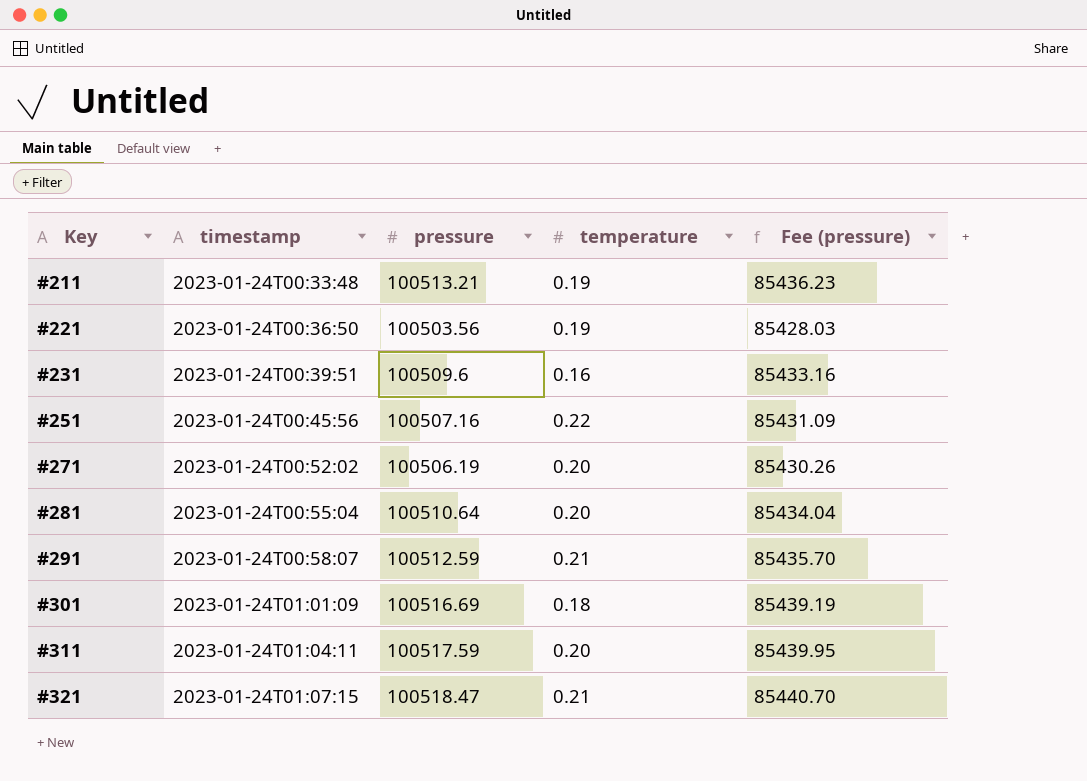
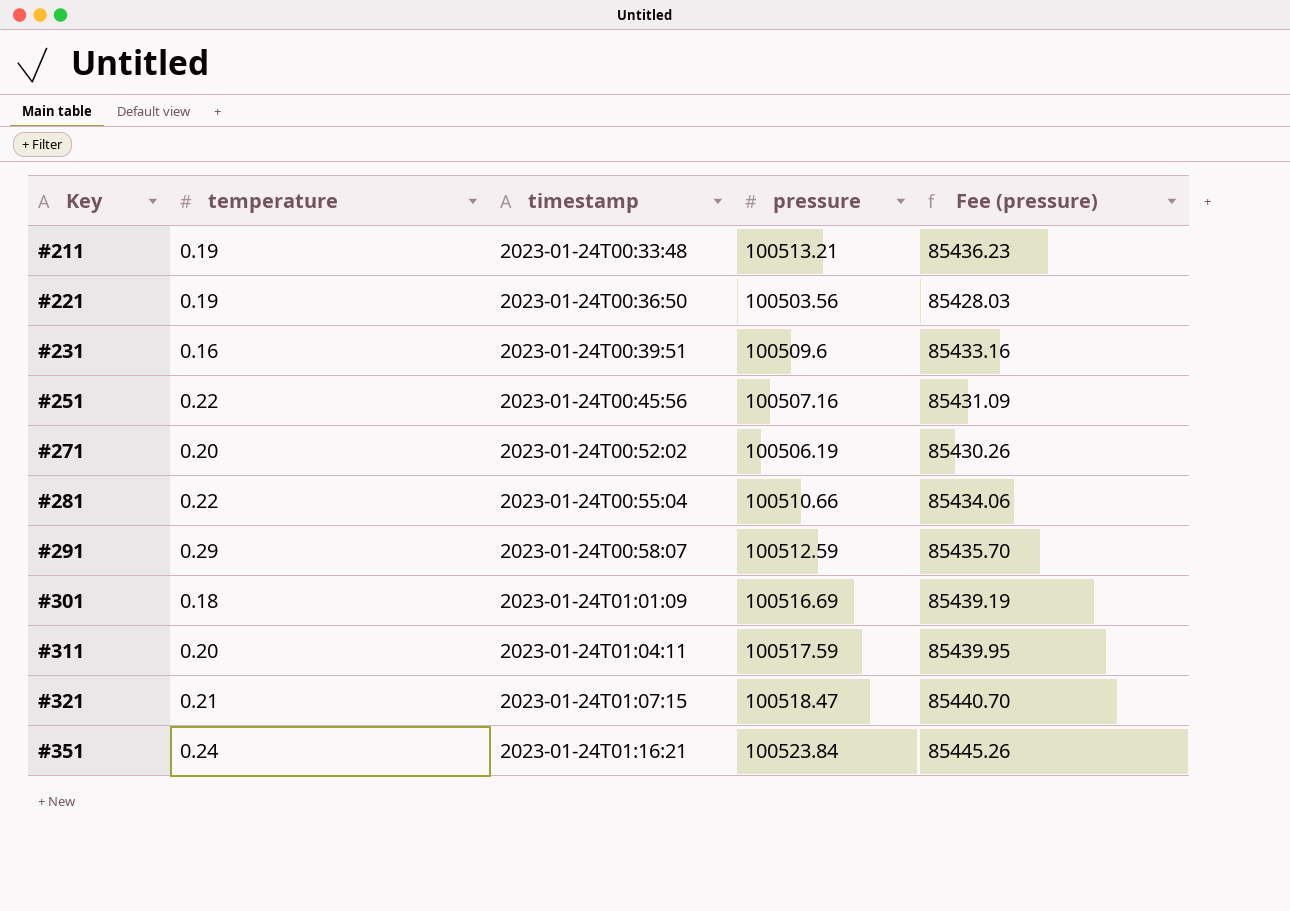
column temperature | position: 4 -> 2
#281 | temperature: 0.20 -> 0.22
#281 | pressure: 100510.64 -> 100510.66
#281 | Fee (pressure): 85434.04 -> 85434.06
#291 | temperature: 0.21 -> 0.29
row #351: none -> 0.24 | 2023-01-24T01:16:21 | 100523.84 | 85445.26

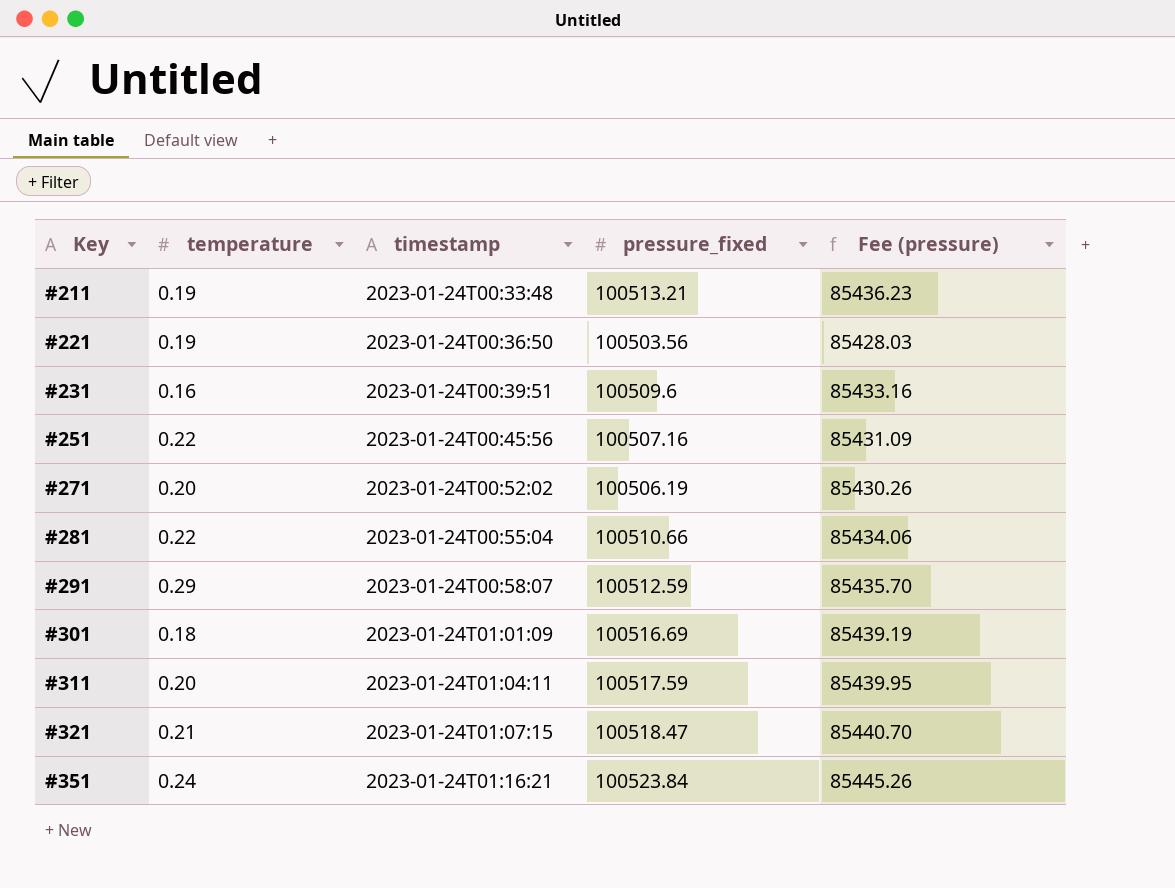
column name: pressure -> pressure_fixed

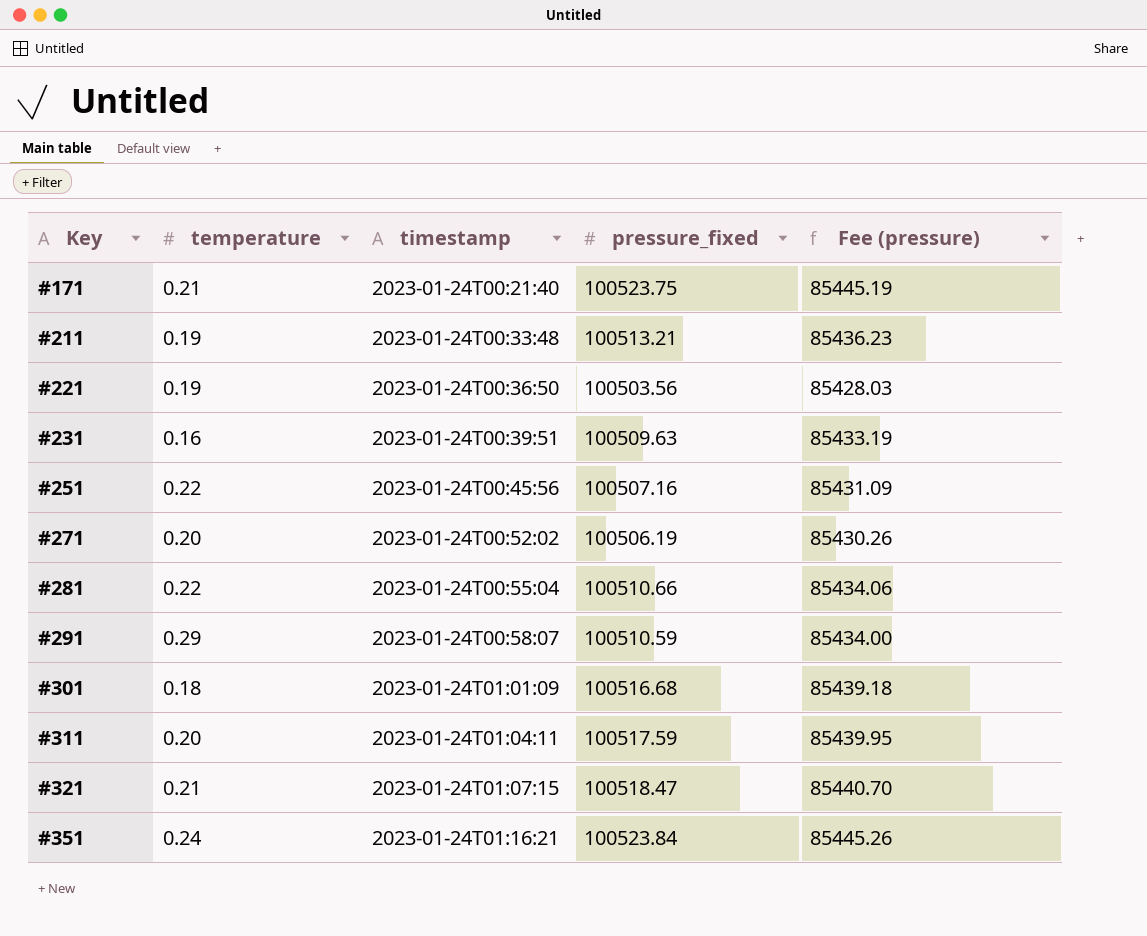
row #171: none -> 0.21 | 2023-01-24T00:21:40 | 100523.75 | 85445.19
#231 | pressure_fixed: 100509.6 -> 100509.63
#231 | Fee (pressure): 85433.16 -> 85433.19
#291 | pressure_fixed: 100512.59 -> 100510.59
#291 | Fee (pressure): 85435.70 -> 85434.00
#301 | pressure_fixed: 100516.69 -> 100516.68
#301 | Fee (pressure): 85439.19 -> 85439.18

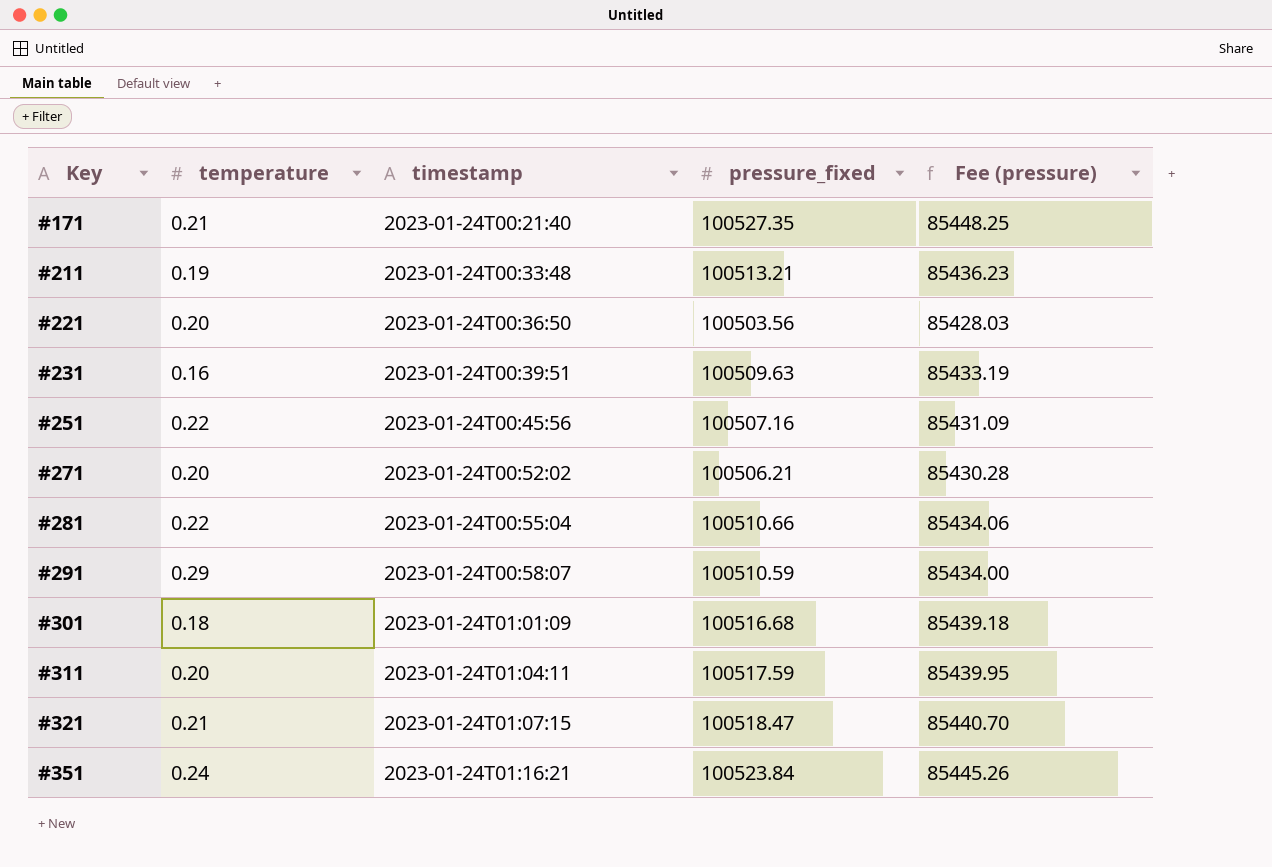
#171 | pressure_fixed: 100523.75 -> 100527.35
#171 | Fee (pressure): 85445.19 -> 85448.25
#221 | temperature: 0.19 -> 0.20
#271 | pressure_fixed: 100506.19 -> 100506.21
#271 | Fee (pressure): 85430.26 -> 85430.28

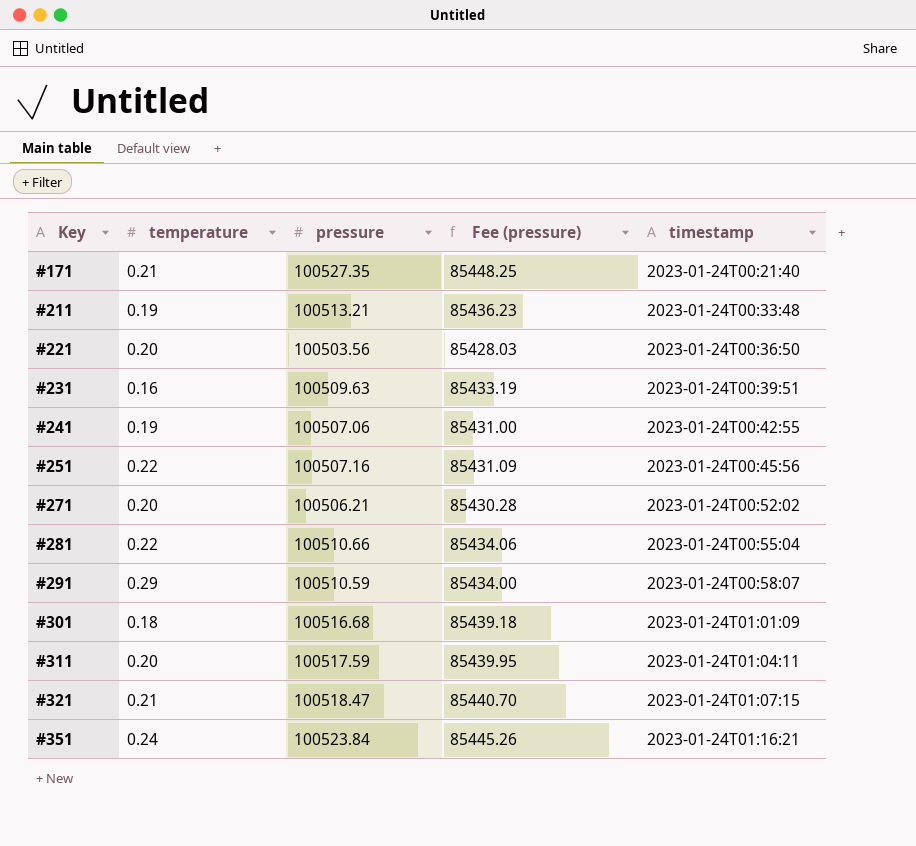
column name: pressure_fixed -> pressure
column timestamp | position: 3 -> 5
row #241: none -> 0.19 | 100507.06 | 85431.00 | 2023-01-24T00:42:55

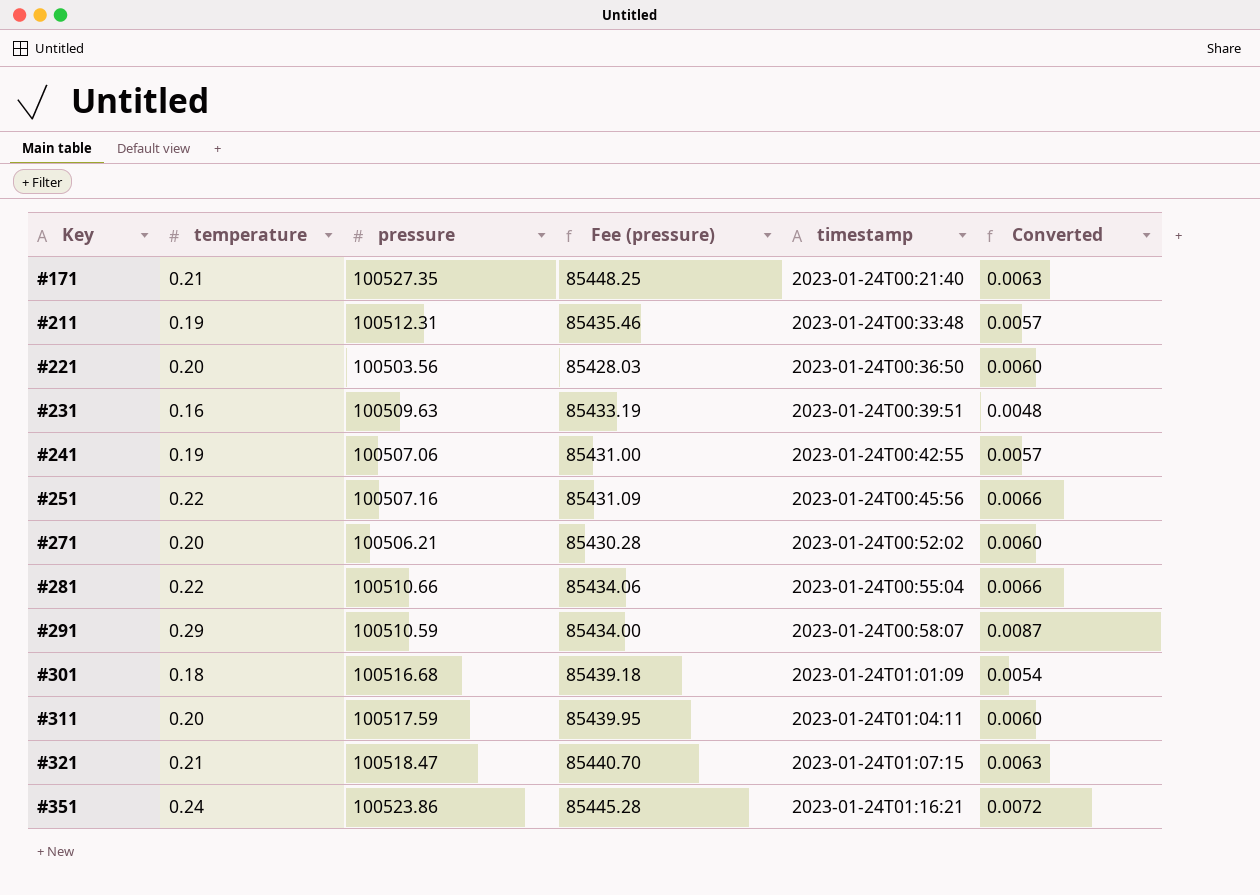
column Converted | formula: none -> [temperature] * 0.03
#211 | pressure: 100513.21 -> 100512.31
#211 | Fee (pressure): 85436.23 -> 85435.46
#351 | pressure: 100523.84 -> 100523.86
#351 | Fee (pressure): 85445.26 -> 85445.28

